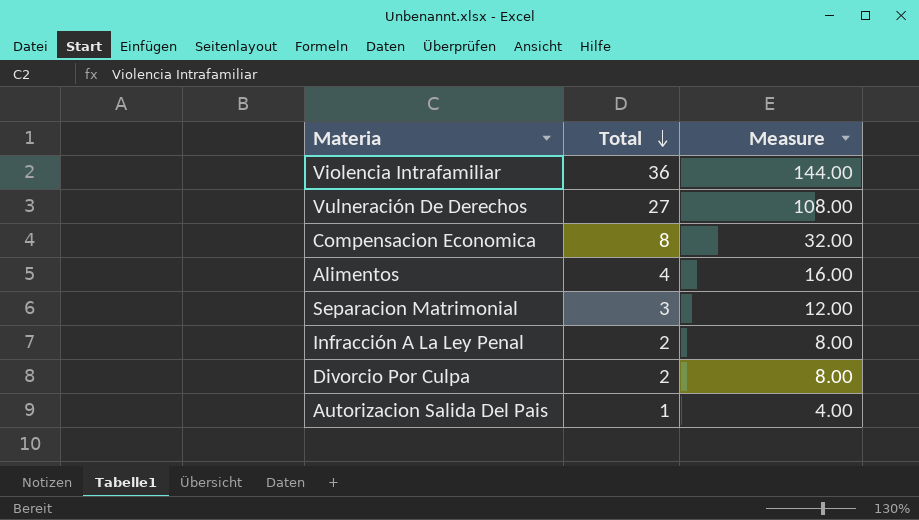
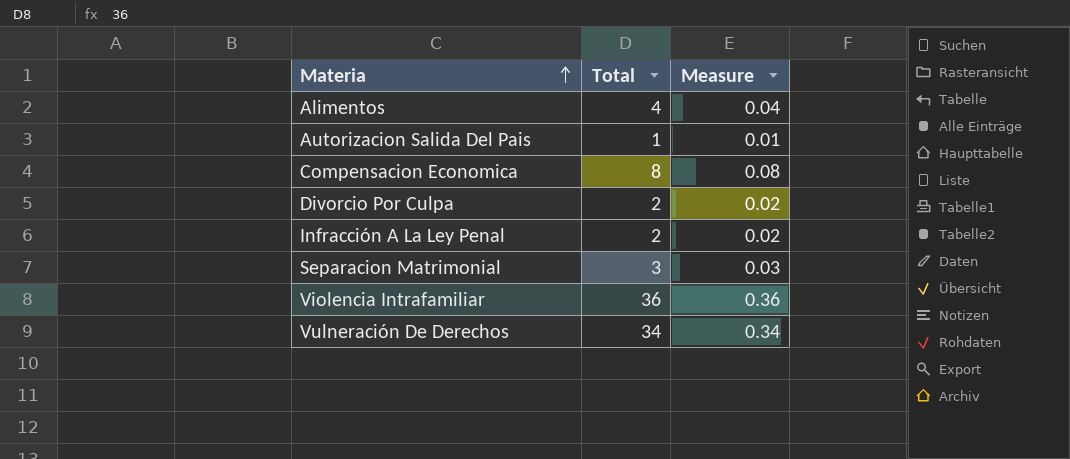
row order: Total descending -> Materia ascending
column Measure | formula: [Total] * 4 -> [Total] * 0.01
Vulneración De Derechos | Total: 27 -> 34

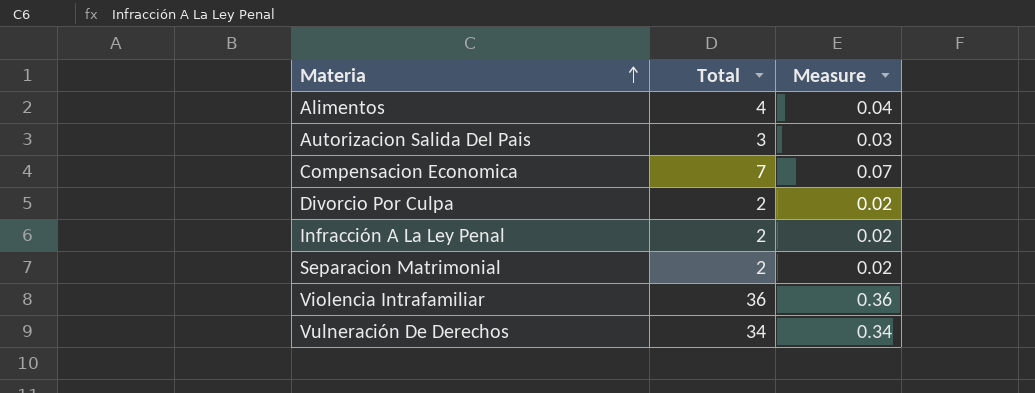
Autorizacion Salida Del Pais | Total: 1 -> 3
Autorizacion Salida Del Pais | Measure: 0.01 -> 0.03
Compensacion Economica | Total: 8 -> 7
Compensacion Economica | Measure: 0.08 -> 0.07
Separacion Matrimonial | Total: 3 -> 2
Separacion Matrimonial | Measure: 0.03 -> 0.02

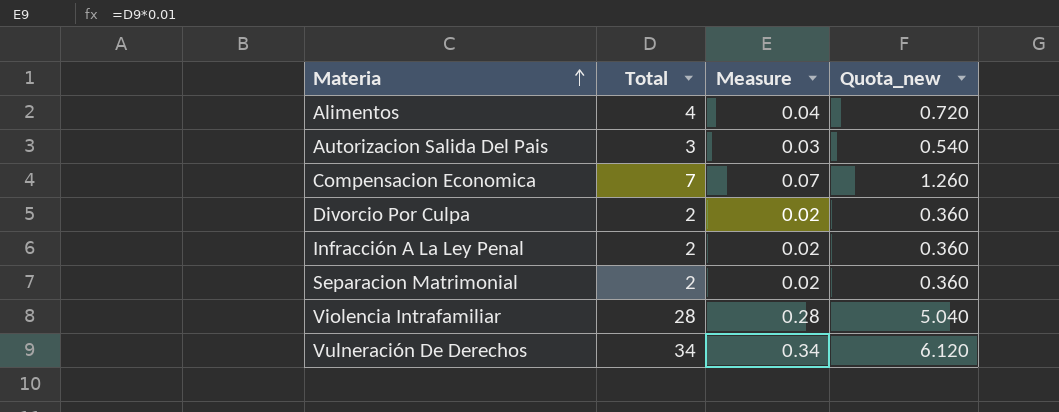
column Quota_new | formula: none -> [Total] * 0.18
Violencia Intrafamiliar | Total: 36 -> 28
Violencia Intrafamiliar | Measure: 0.36 -> 0.28

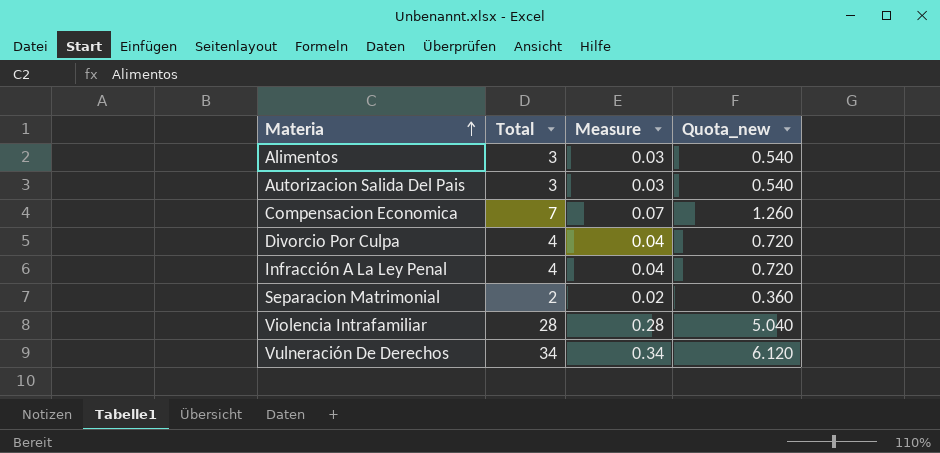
Alimentos | Total: 4 -> 3
Alimentos | Measure: 0.04 -> 0.03
Alimentos | Quota_new: 0.720 -> 0.540
Divorcio Por Culpa | Total: 2 -> 4
Divorcio Por Culpa | Measure: 0.02 -> 0.04
Divorcio Por Culpa | Quota_new: 0.360 -> 0.720
Infracción A La Ley Penal | Total: 2 -> 4
Infracción A La Ley Penal | Measure: 0.02 -> 0.04
Infracción A La Ley Penal | Quota_new: 0.360 -> 0.720

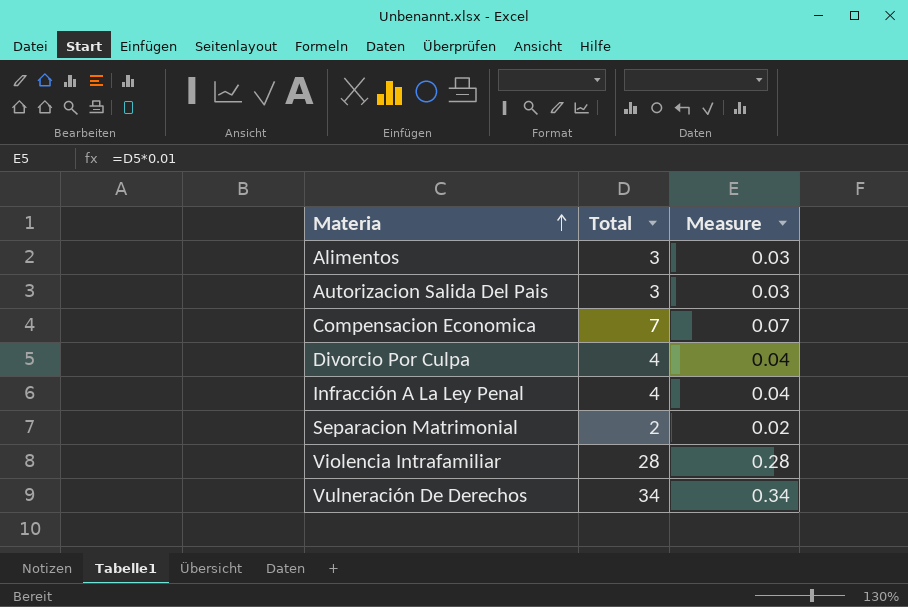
column Quota_new | formula: [Total] * 0.18 -> none

